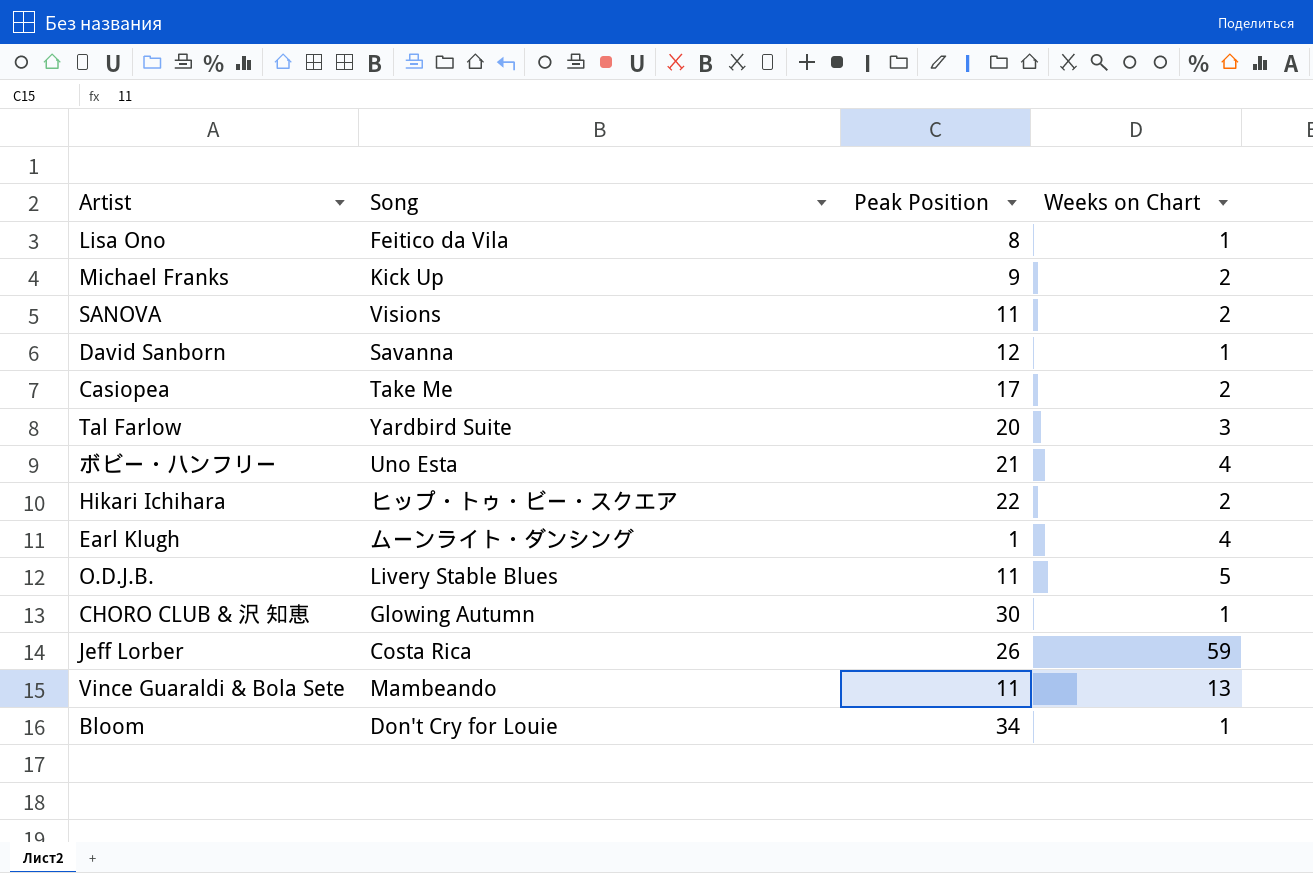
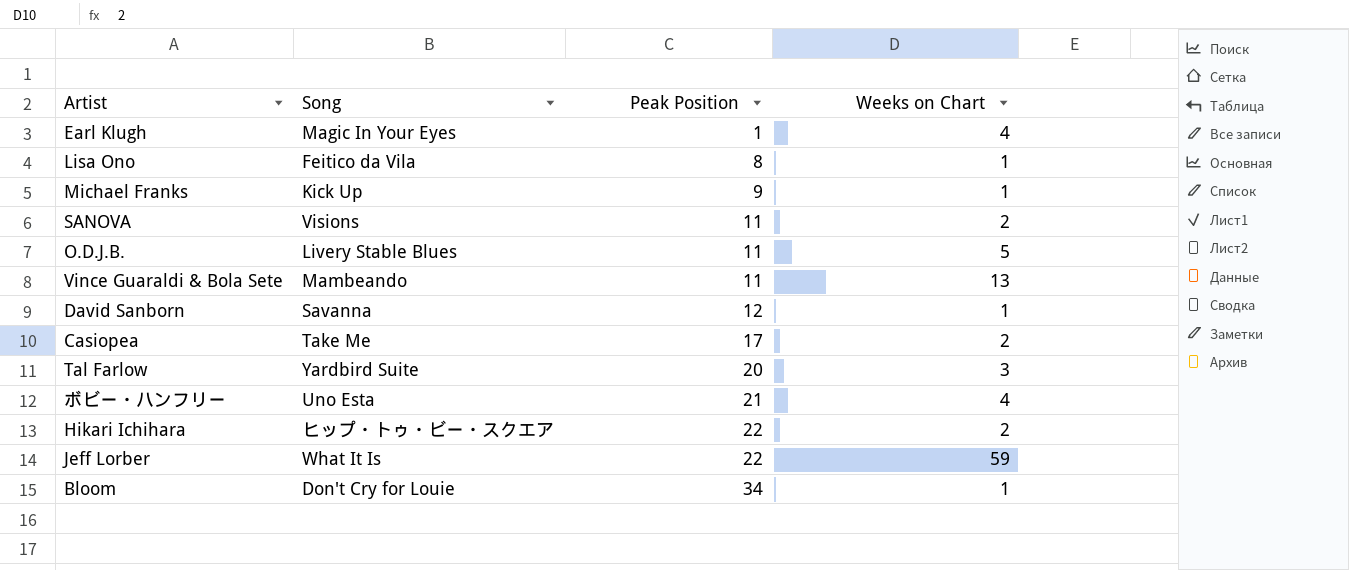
row order: none -> Peak Position ascending
row CHORO CLUB & 沢 知恵: Glowing Autumn | 30 | 1 -> none
Earl Klugh | Song: ムーンライト・ダンシング -> Magic In Your Eyes
Michael Franks | Weeks on Chart: 2 -> 1
Jeff Lorber | Song: Costa Rica -> What It Is
Jeff Lorber | Peak Position: 26 -> 22

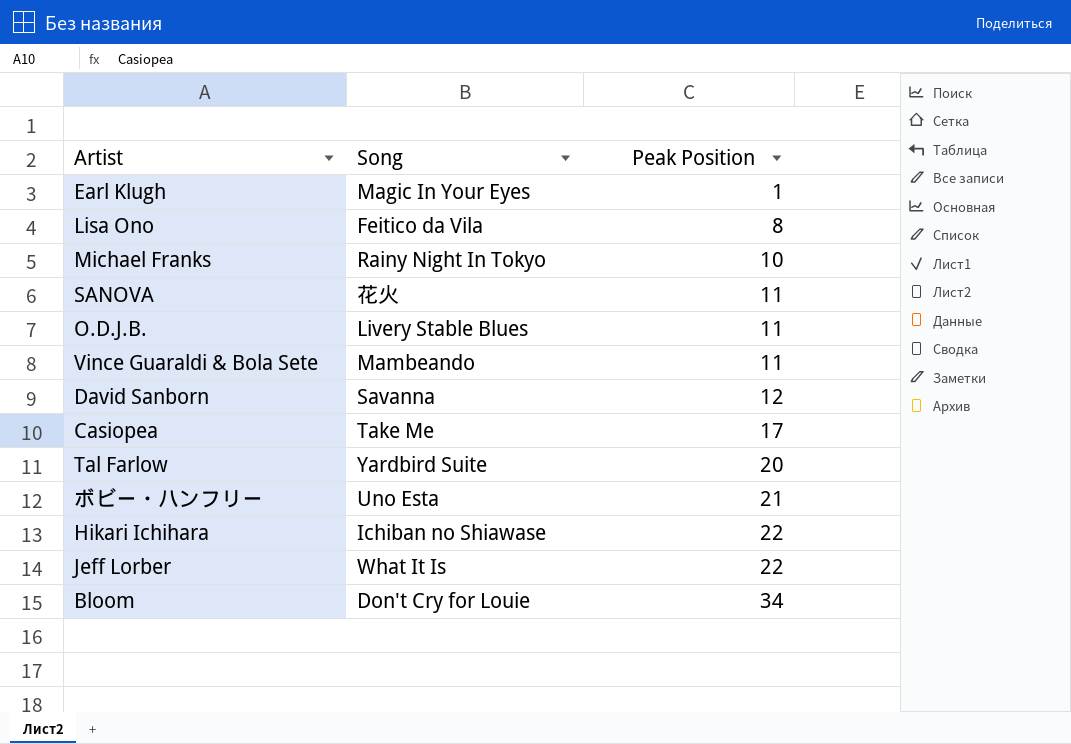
column Weeks on Chart | position: 4 -> none
Michael Franks | Song: Kick Up -> Rainy Night In Tokyo
Michael Franks | Peak Position: 9 -> 10
SANOVA | Song: Visions -> 花火
Hikari Ichihara | Song: ヒップ・トゥ・ビー・スクエア -> Ichiban no Shiawase

